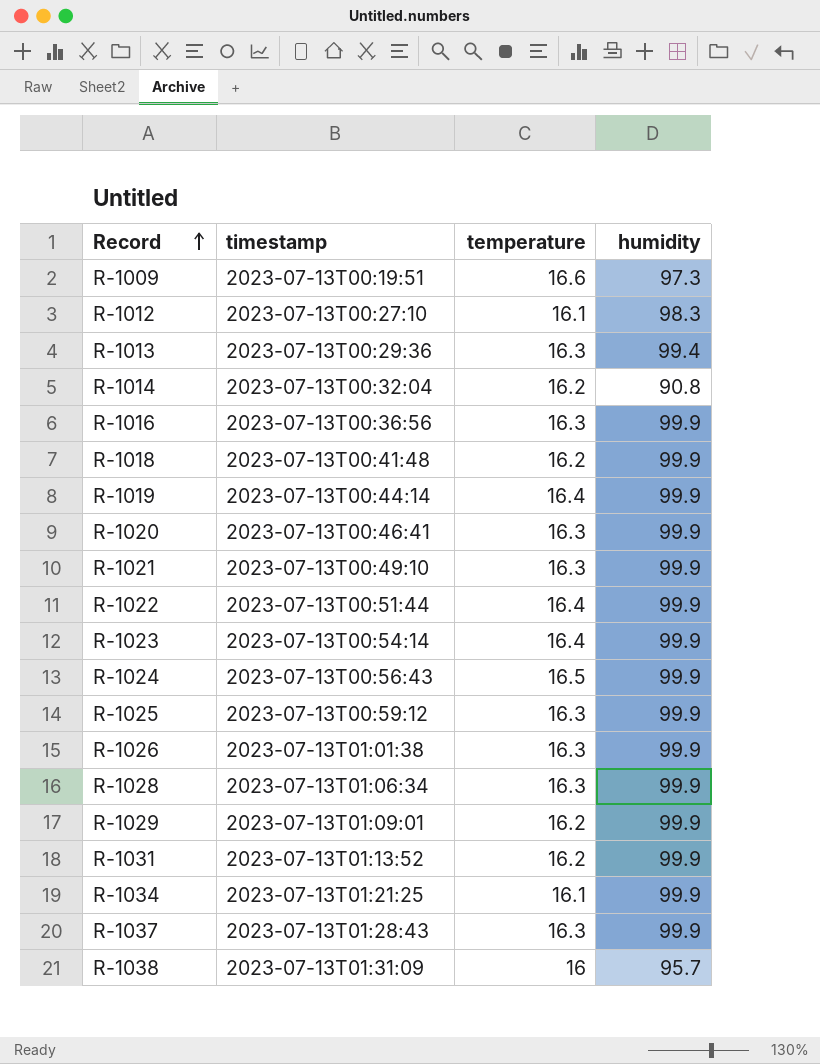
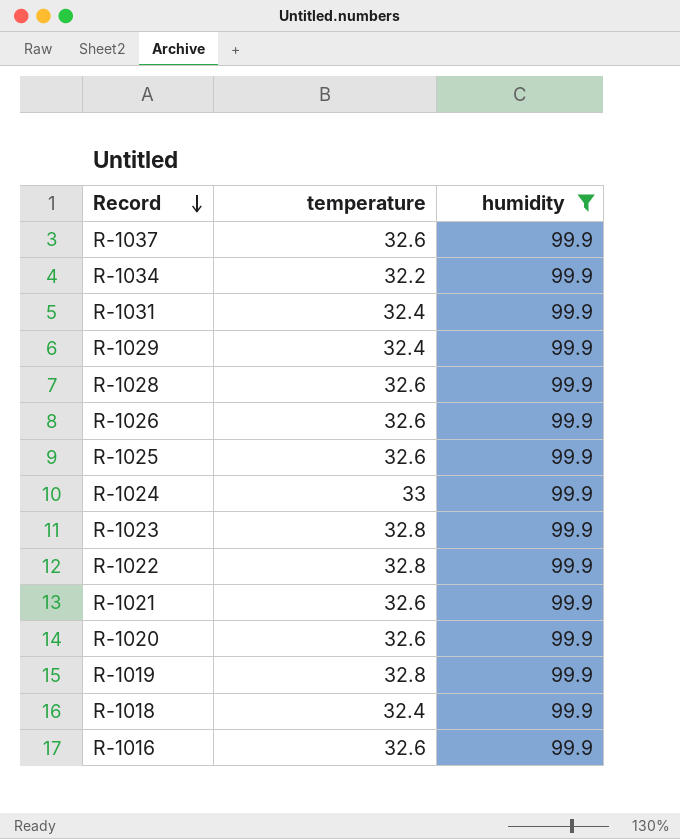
filter: none -> humidity = 99.9
row order: Record ascending -> Record descending
column timestamp | position: 2 -> none
R-1037 | temperature: 16.3 -> 32.6
R-1034 | temperature: 16.1 -> 32.2
R-1031 | temperature: 16.2 -> 32.4
R-1029 | temperature: 16.2 -> 32.4
R-1028 | temperature: 16.3 -> 32.6
R-1026 | temperature: 16.3 -> 32.6
R-1025 | temperature: 16.3 -> 32.6
R-1024 | temperature: 16.5 -> 33
R-1023 | temperature: 16.4 -> 32.8
R-1022 | temperature: 16.4 -> 32.8
R-1021 | temperature: 16.3 -> 32.6
R-1020 | temperature: 16.3 -> 32.6
R-1019 | temperature: 16.4 -> 32.8
R-1018 | temperature: 16.2 -> 32.4
R-1016 | temperature: 16.3 -> 32.6

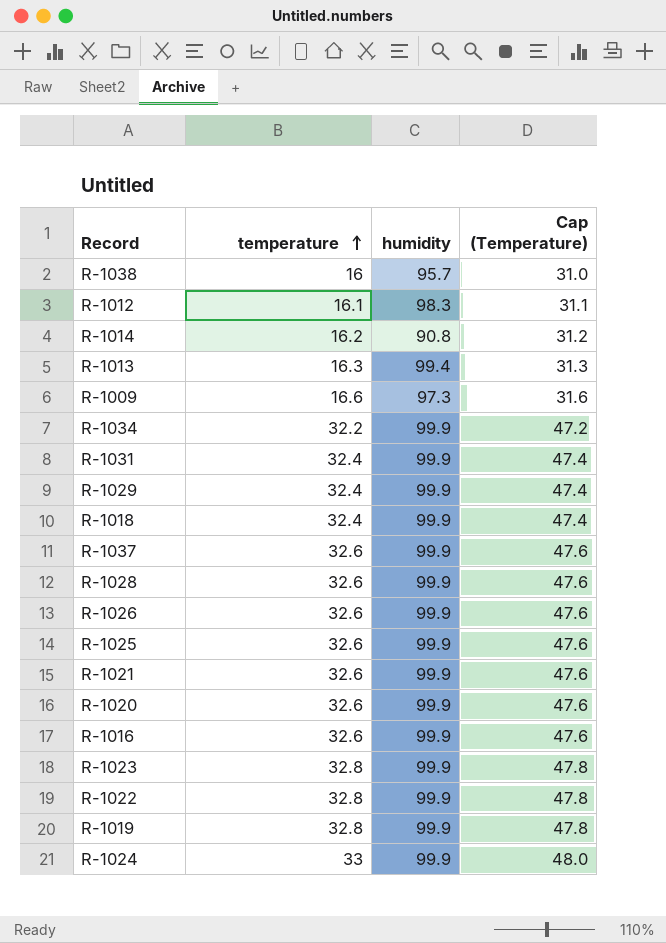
filter: humidity = 99.9 -> none
row order: Record descending -> temperature ascending
column Cap (Temperature) | formula: none -> [temperature] + 15

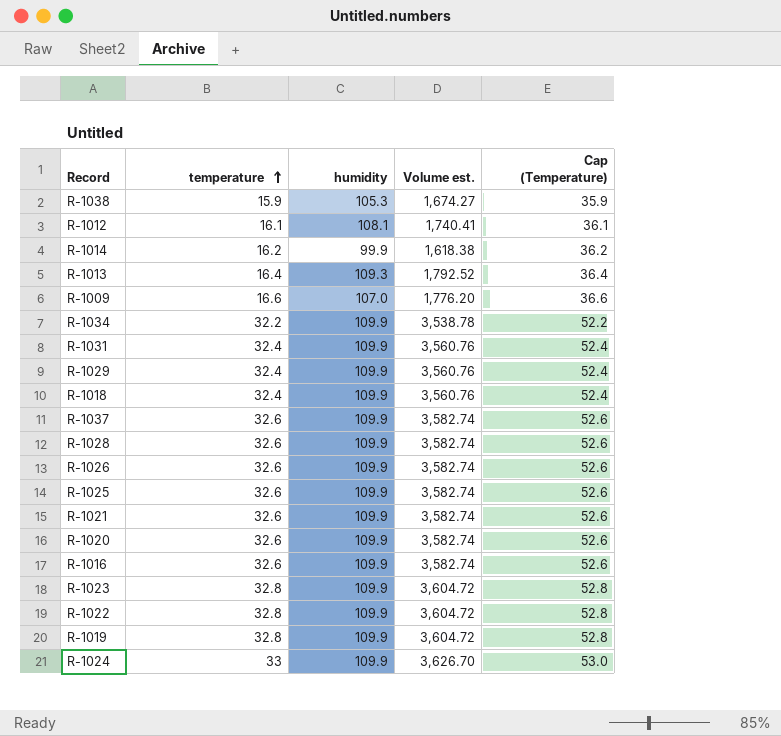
column Volume est. | formula: none -> [temperature] * [humidity]
column Cap (Temperature) | formula: [temperature] + 15 -> [temperature] + 20
R-1038 | temperature: 16 -> 15.9
R-1038 | humidity: 95.7 -> 105.3
R-1012 | humidity: 98.3 -> 108.1
R-1014 | humidity: 90.8 -> 99.9
R-1013 | temperature: 16.3 -> 16.4
R-1013 | humidity: 99.4 -> 109.3
R-1009 | humidity: 97.3 -> 107.0
R-1034 | humidity: 99.9 -> 109.9
R-1031 | humidity: 99.9 -> 109.9
R-1029 | humidity: 99.9 -> 109.9
R-1018 | humidity: 99.9 -> 109.9
R-1037 | humidity: 99.9 -> 109.9
R-1028 | humidity: 99.9 -> 109.9
R-1026 | humidity: 99.9 -> 109.9
R-1025 | humidity: 99.9 -> 109.9
R-1021 | humidity: 99.9 -> 109.9
R-1020 | humidity: 99.9 -> 109.9
R-1016 | humidity: 99.9 -> 109.9
R-1023 | humidity: 99.9 -> 109.9
R-1022 | humidity: 99.9 -> 109.9
R-1019 | humidity: 99.9 -> 109.9
R-1024 | humidity: 99.9 -> 109.9

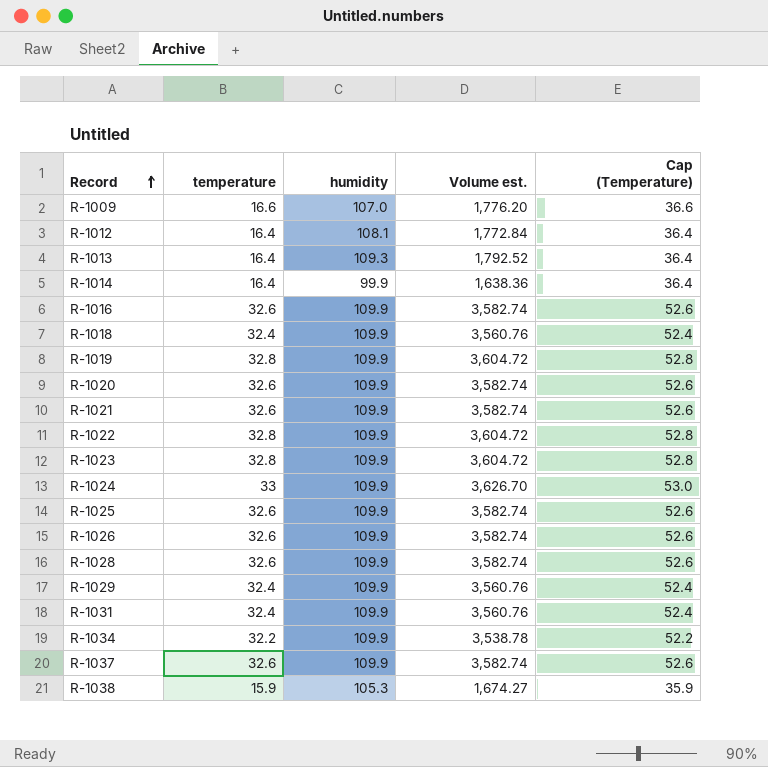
row order: temperature ascending -> Record ascending
R-1012 | temperature: 16.1 -> 16.4
R-1012 | Volume est.: 1,740.41 -> 1,772.84
R-1012 | Cap (Temperature): 36.1 -> 36.4
R-1014 | temperature: 16.2 -> 16.4
R-1014 | Volume est.: 1,618.38 -> 1,638.36
R-1014 | Cap (Temperature): 36.2 -> 36.4

